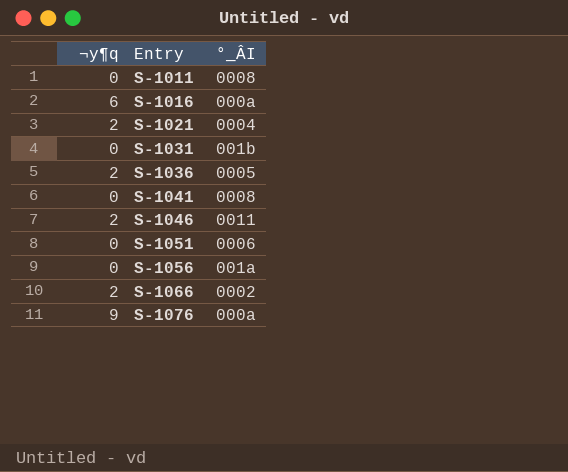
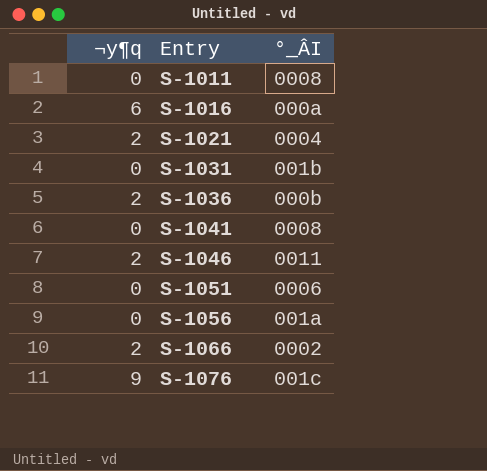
S-1036 | °_ÂI: 0005 -> 000b
S-1076 | °_ÂI: 000a -> 001c

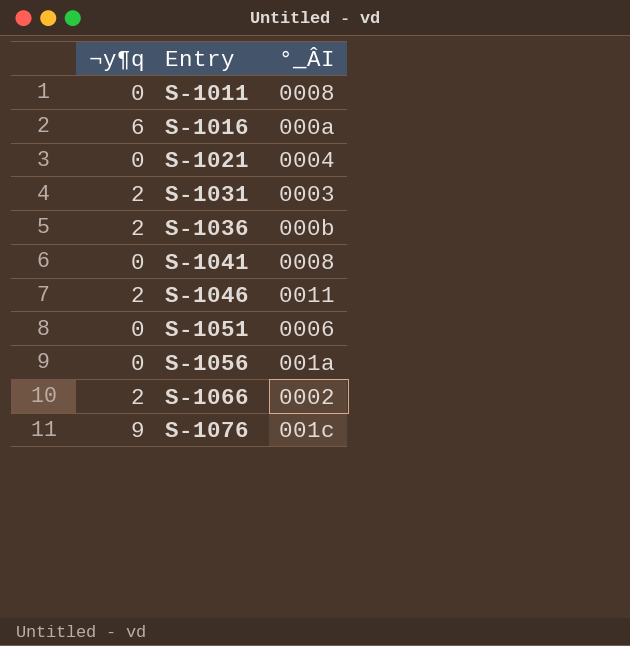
S-1021 | ¬y¶q: 2 -> 0
S-1031 | ¬y¶q: 0 -> 2
S-1031 | °_ÂI: 001b -> 0003

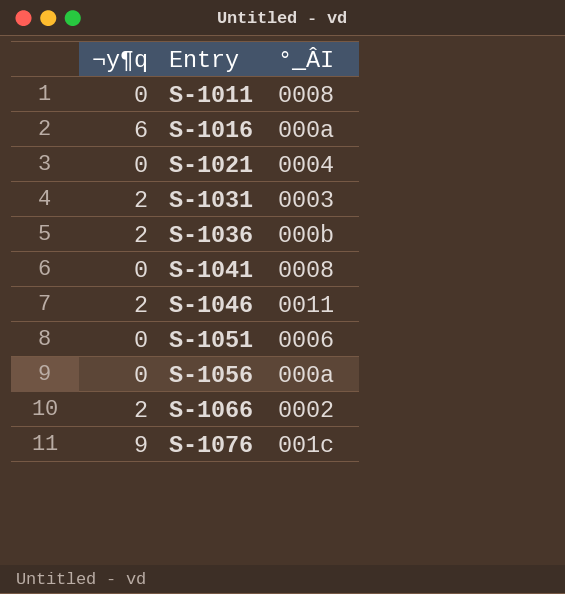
S-1056 | °_ÂI: 001a -> 000a

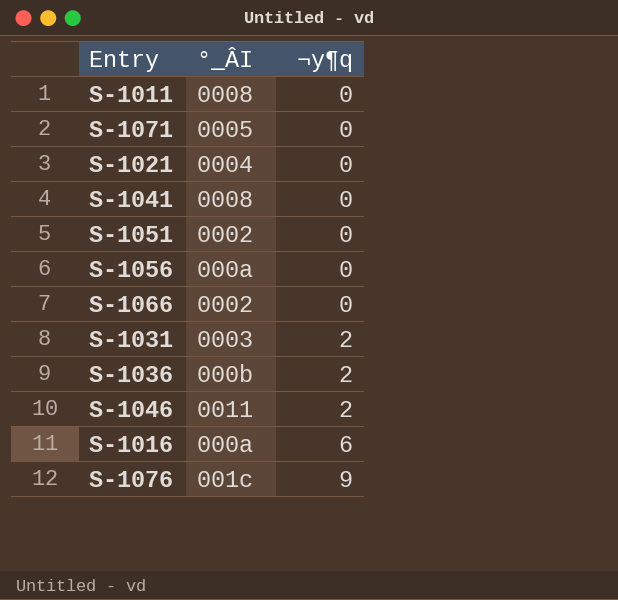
row order: Entry ascending -> ¬y¶q ascending
column ¬y¶q | position: 1 -> 3
row S-1071: none -> 0005 | 0
S-1051 | °_ÂI: 0006 -> 0002
S-1066 | ¬y¶q: 2 -> 0

